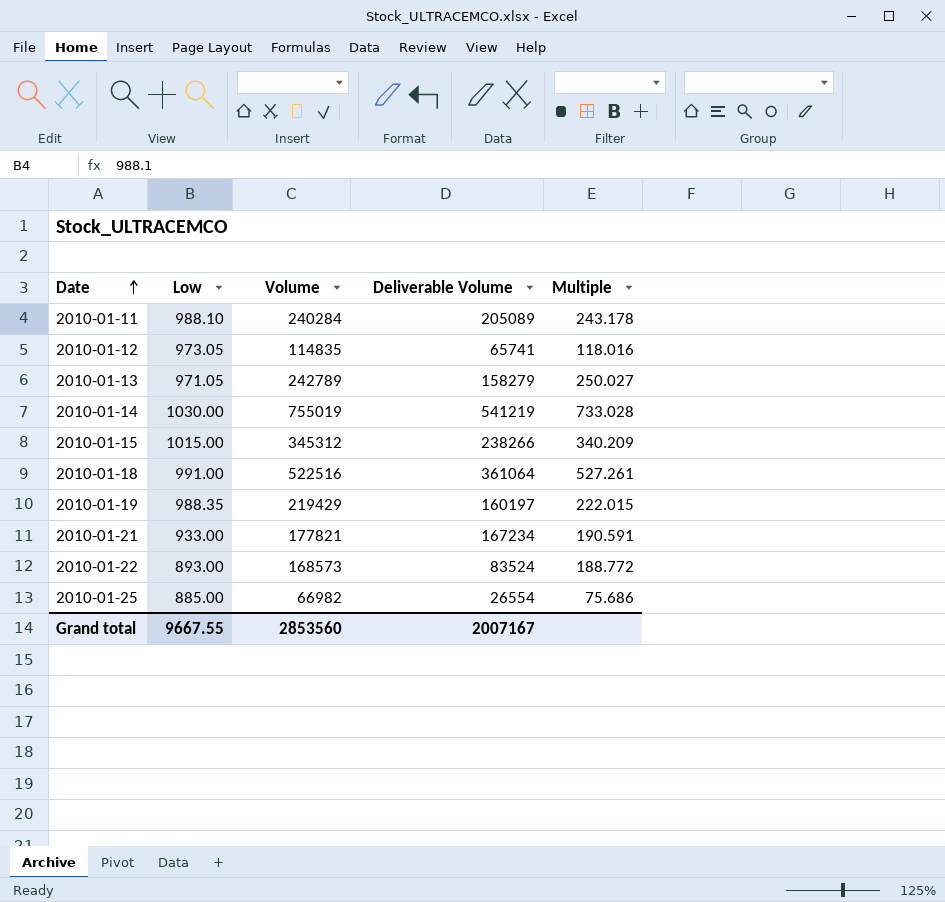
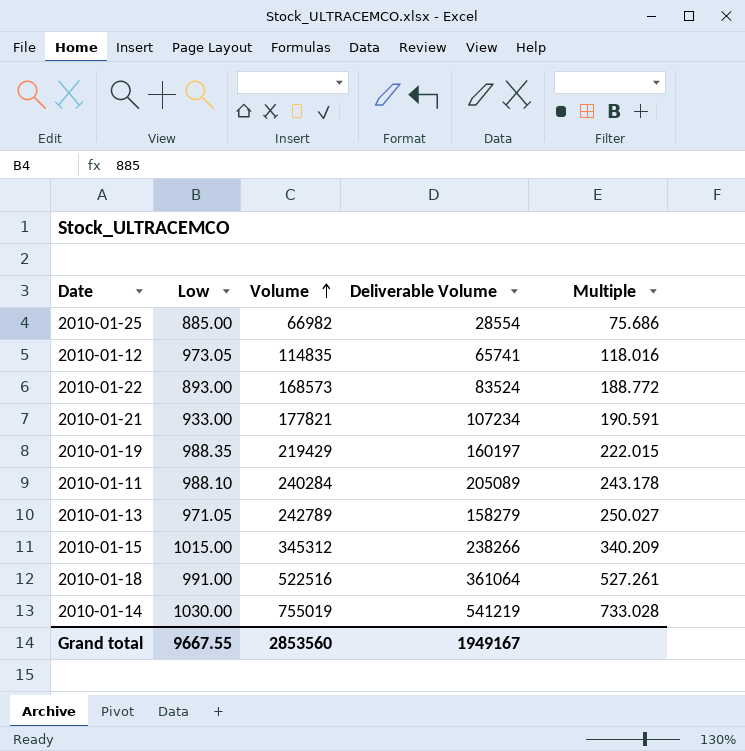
row order: Date ascending -> Volume ascending
2010-01-25 | Deliverable Volume: 26554 -> 28554
2010-01-21 | Deliverable Volume: 167234 -> 107234
Grand total | Deliverable Volume: 2007167 -> 1949167

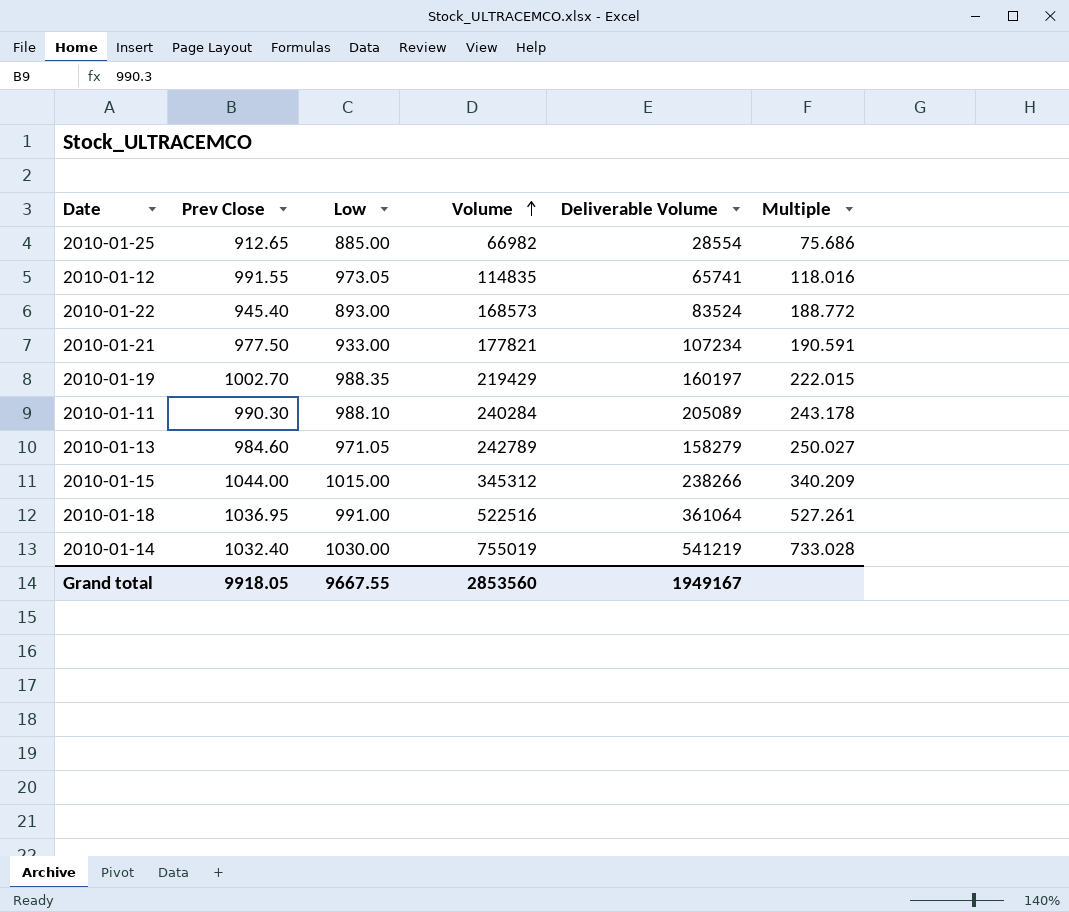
column Prev Close | position: none -> 2

